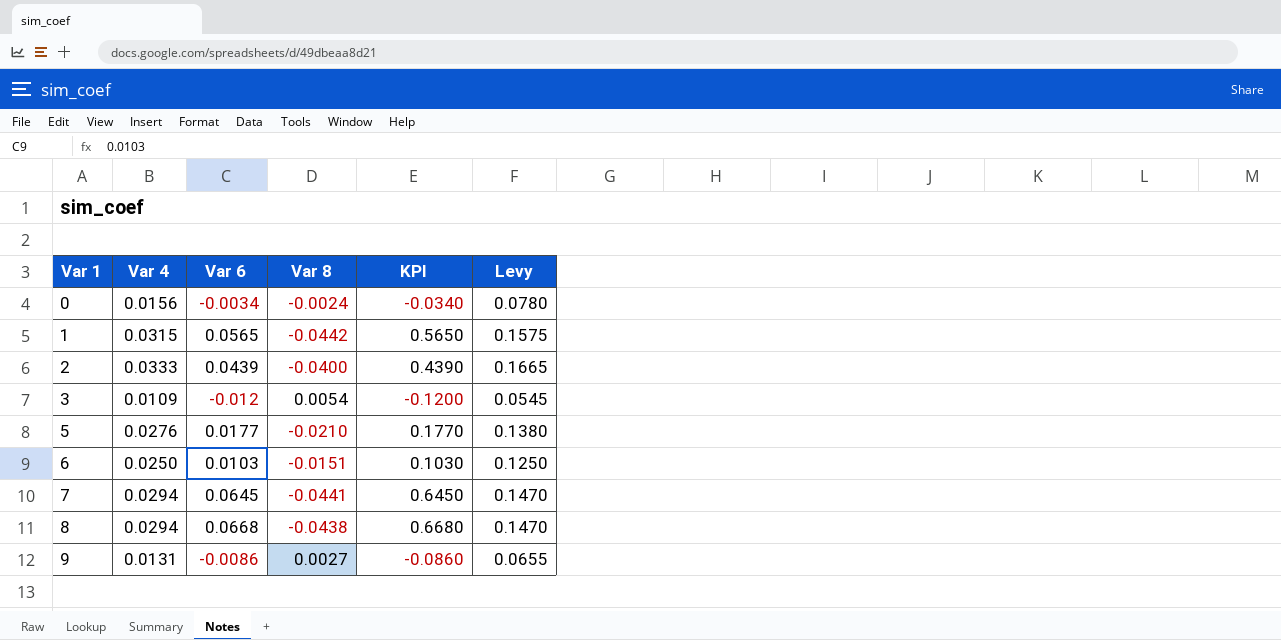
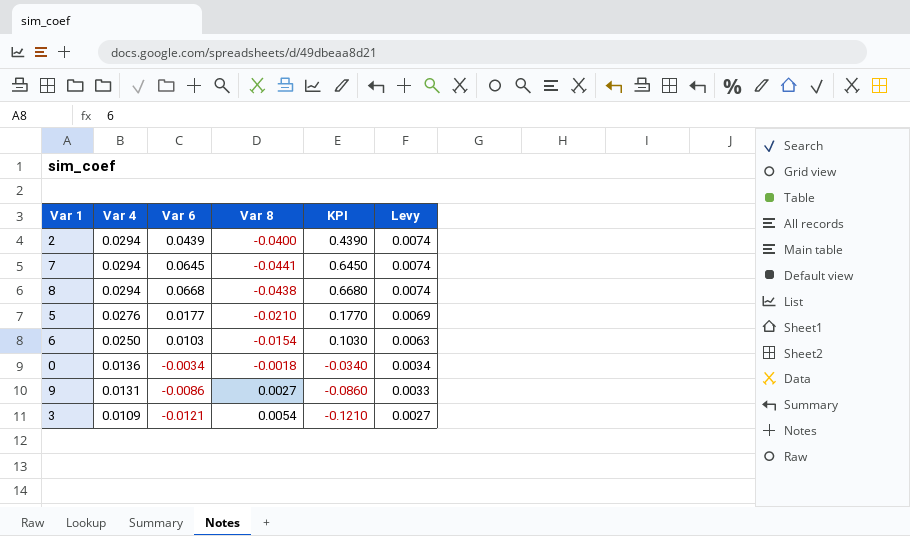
row order: Var 1 ascending -> Var 4 descending
column Levy | formula: [Var 4] * 5 -> [Var 4] * 0.25
row 1: 0.0315 | 0.0565 | -0.0442 | 0.5650 | 0.1575 -> none
2 | Var 4: 0.0333 -> 0.0294
6 | Var 8: -0.0151 -> -0.0154
0 | Var 4: 0.0156 -> 0.0136
0 | Var 8: -0.0024 -> -0.0018
3 | Var 6: -0.012 -> -0.0121
3 | KPI: -0.1200 -> -0.1210

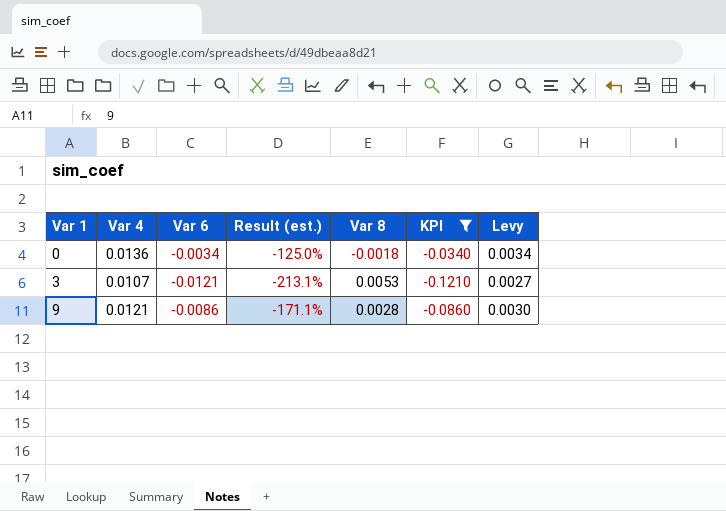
filter: none -> KPI <= -0.0340
row order: Var 4 descending -> Var 1 ascending
column Result (est.) | formula: none -> ([Var 6] - [Var 4]) / [Var 4]
3 | Var 4: 0.0109 -> 0.0107
3 | Var 8: 0.0054 -> 0.0053
9 | Var 4: 0.0131 -> 0.0121
9 | Var 8: 0.0027 -> 0.0028
9 | Levy: 0.0033 -> 0.0030

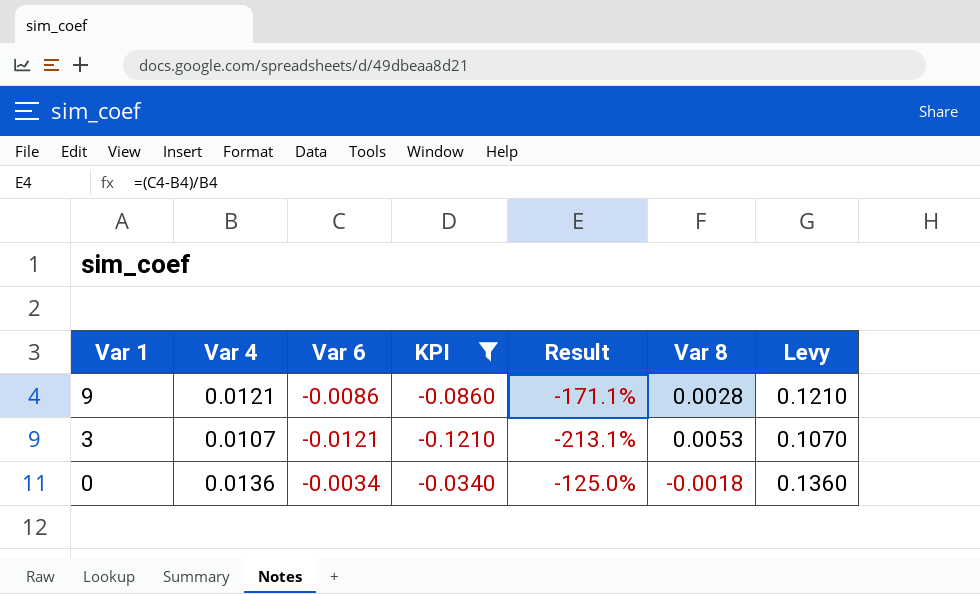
row order: Var 1 ascending -> Var 1 descending
column KPI | position: 6 -> 4
column name: Result (est.) -> Result
column Levy | formula: [Var 4] * 0.25 -> [Var 4] * 10

